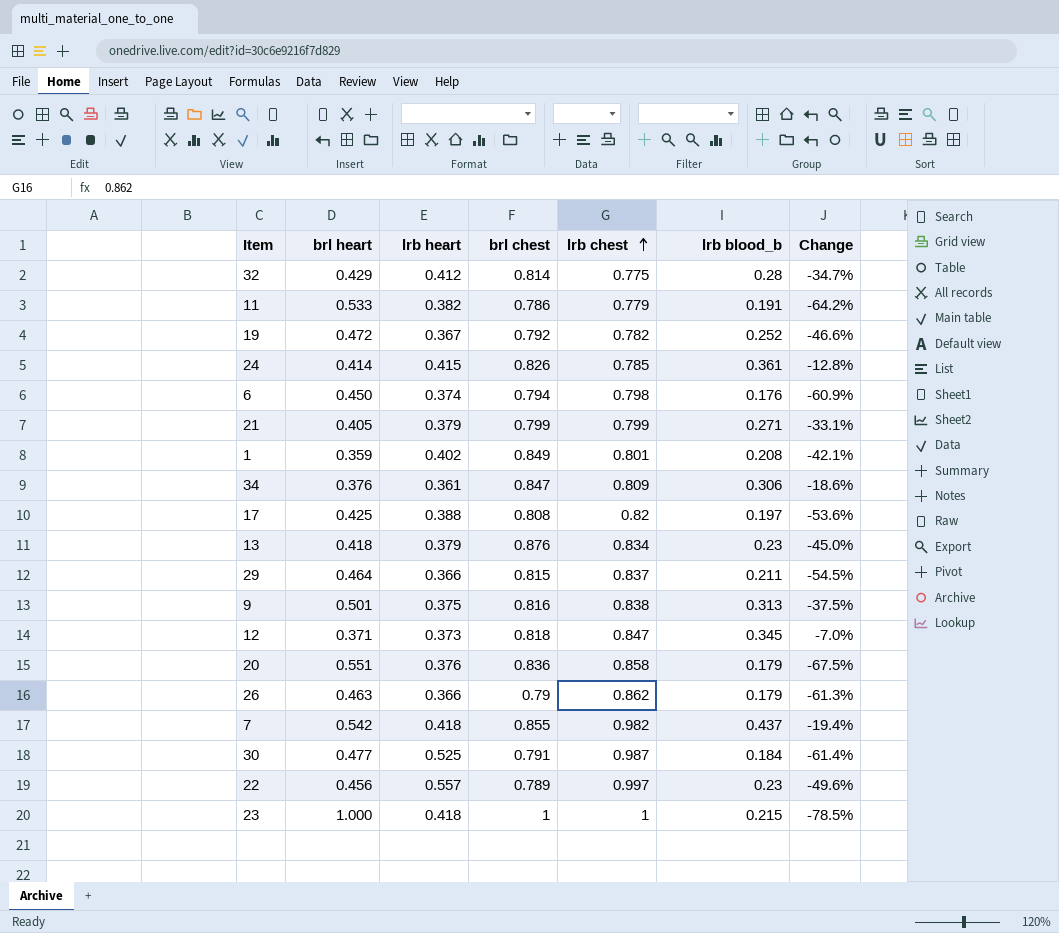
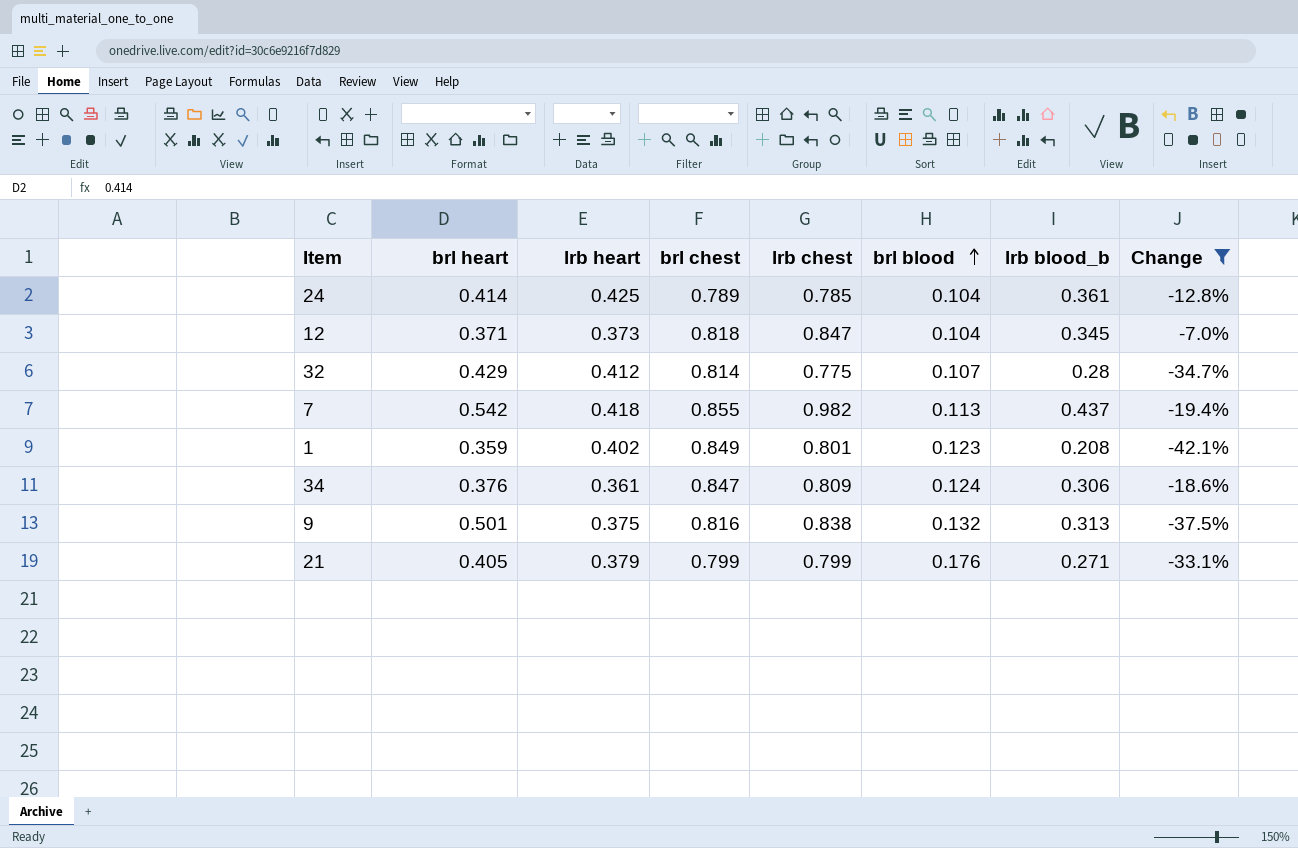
filter: none -> Change >= -42.1%
row order: lrb chest ascending -> brl blood ascending
column brl blood | position: none -> 6
24 | lrb heart: 0.415 -> 0.425
24 | brl chest: 0.826 -> 0.789

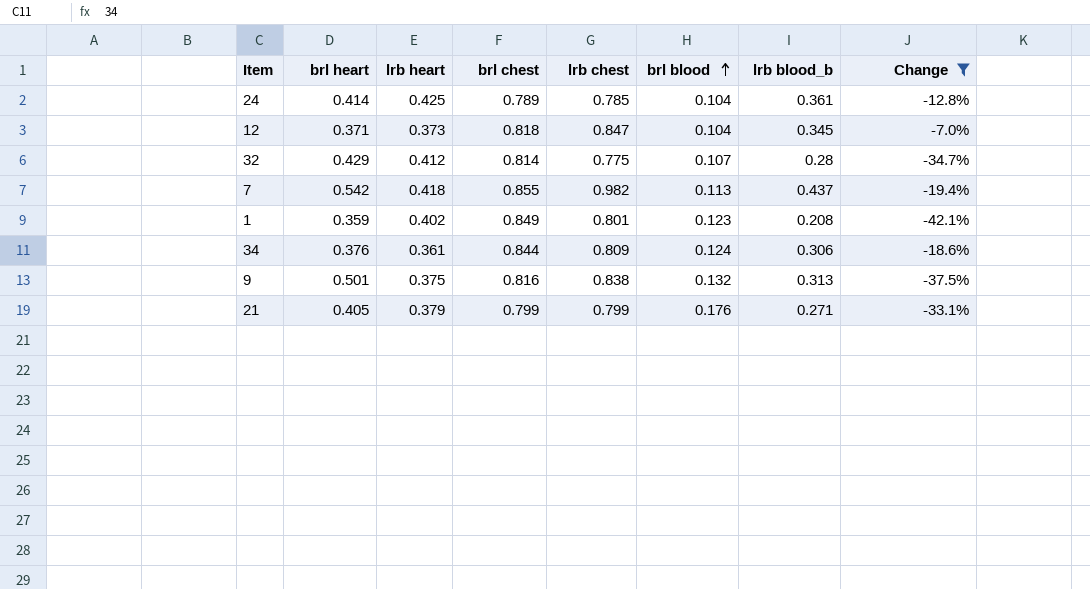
34 | brl chest: 0.847 -> 0.844

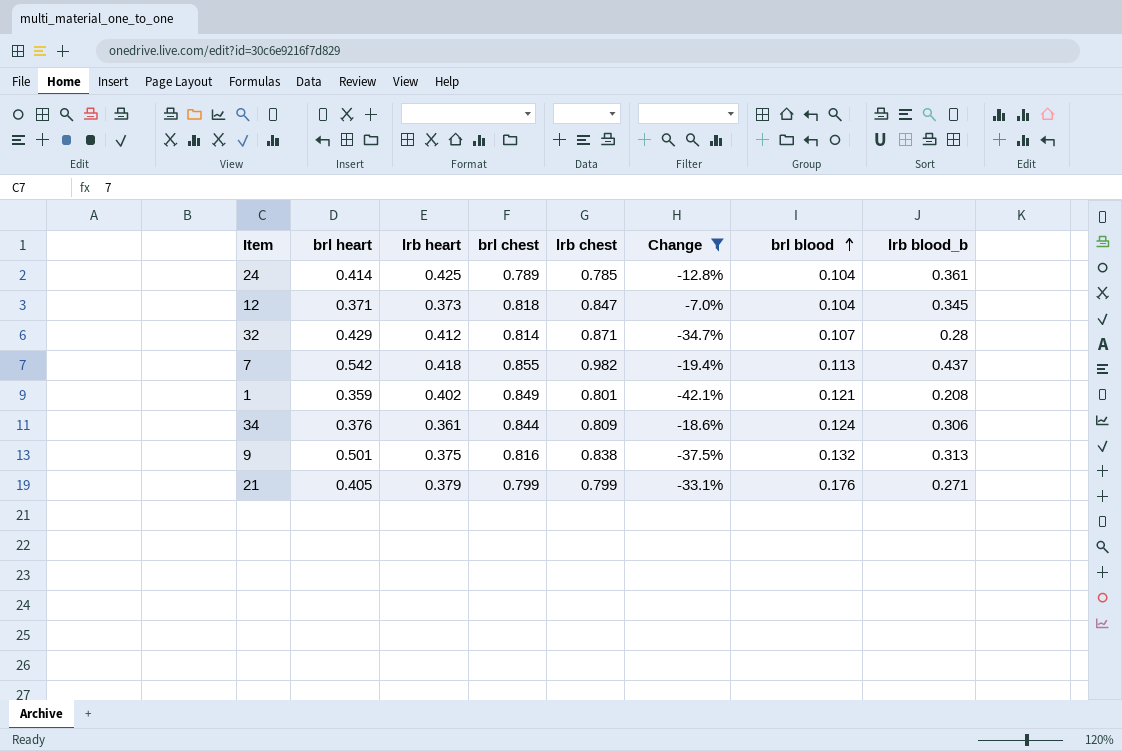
column Change | position: 8 -> 6
32 | lrb chest: 0.775 -> 0.871
1 | brl blood: 0.123 -> 0.121

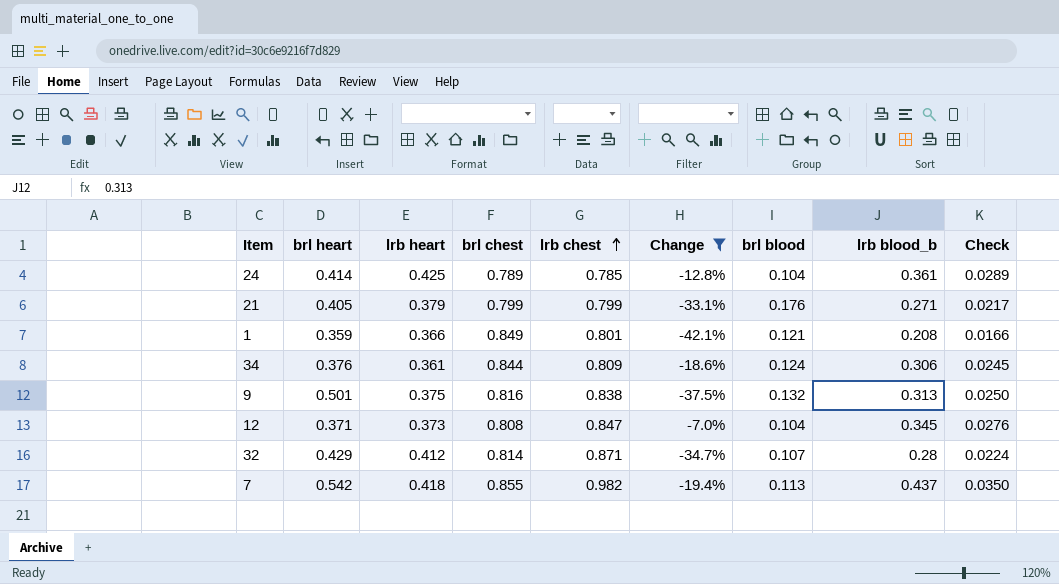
row order: brl blood ascending -> lrb chest ascending
column Check | formula: none -> [lrb blood_b] * 0.08
1 | lrb heart: 0.402 -> 0.366
12 | brl chest: 0.818 -> 0.808

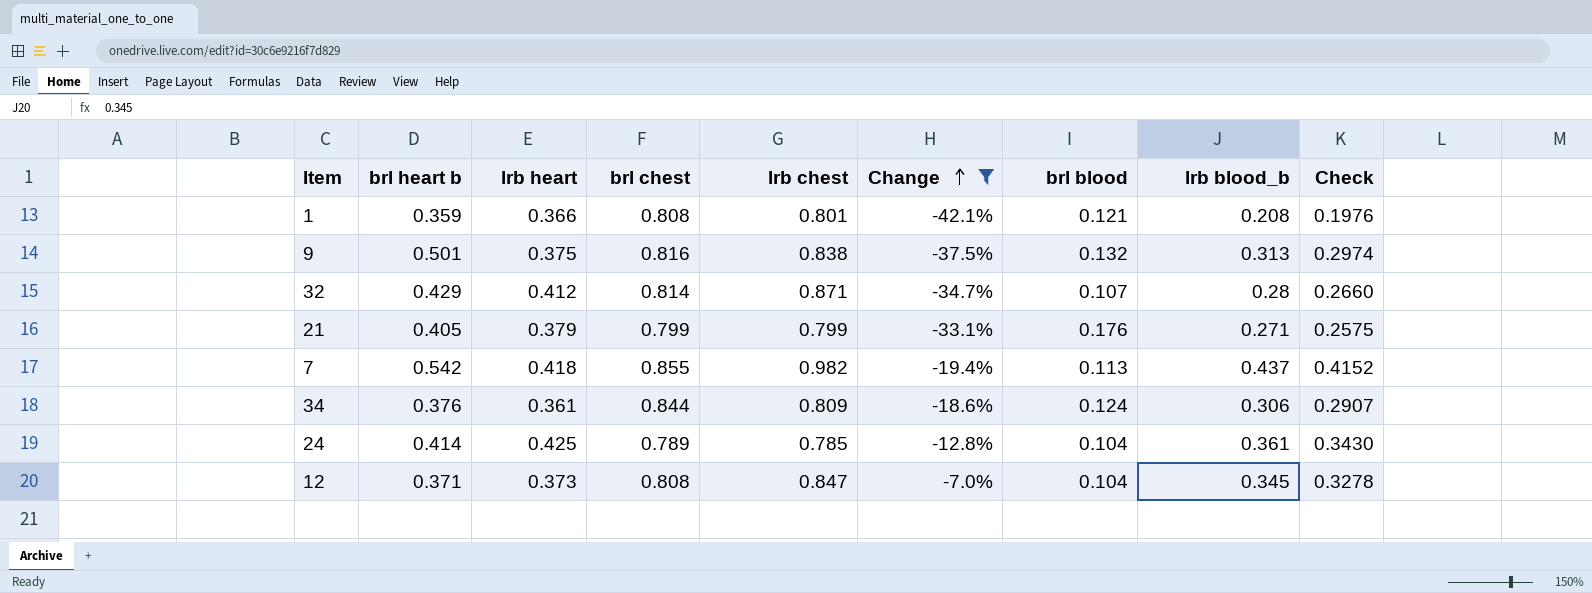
row order: lrb chest ascending -> Change ascending
column name: brl heart -> brl heart b
column Check | formula: [lrb blood_b] * 0.08 -> [lrb blood_b] * 0.95
1 | brl chest: 0.849 -> 0.808

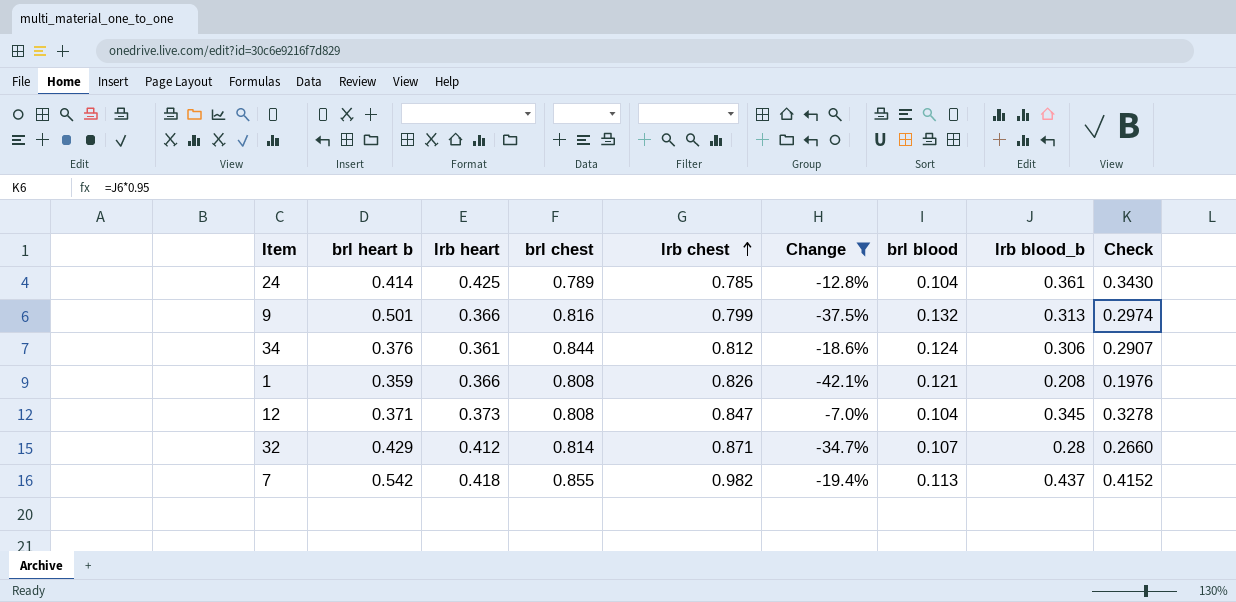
row order: Change ascending -> lrb chest ascending
row 21: 0.405 | 0.379 | 0.799 | 0.799 | -33.1% | 0.176 | 0.271 | 0.2575 -> none
9 | lrb heart: 0.375 -> 0.366
9 | lrb chest: 0.838 -> 0.799
34 | lrb chest: 0.809 -> 0.812
1 | lrb chest: 0.801 -> 0.826

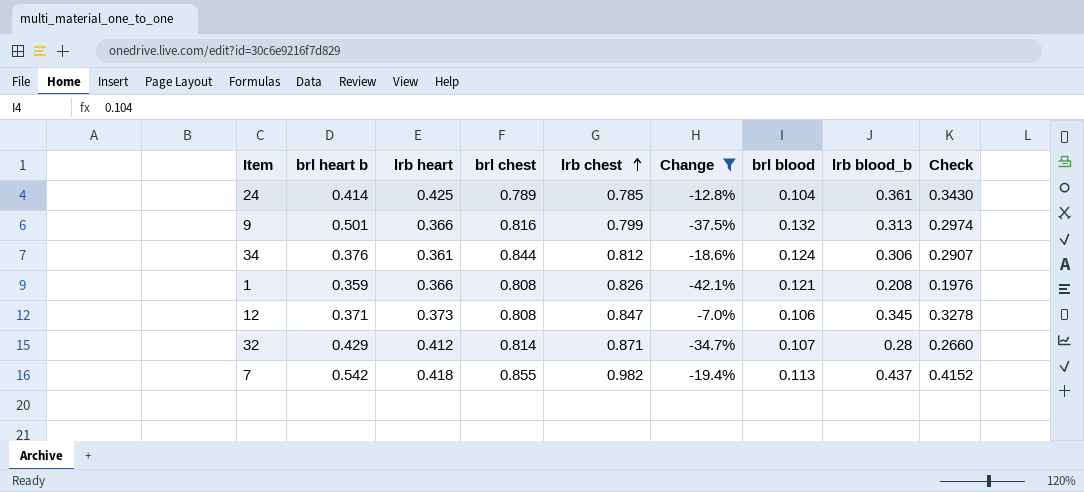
12 | brl blood: 0.104 -> 0.106

